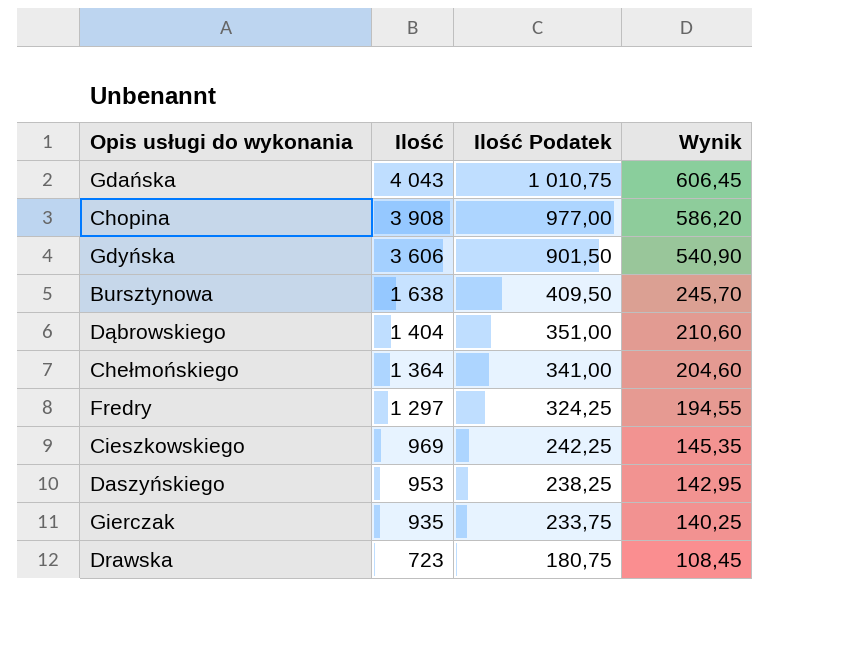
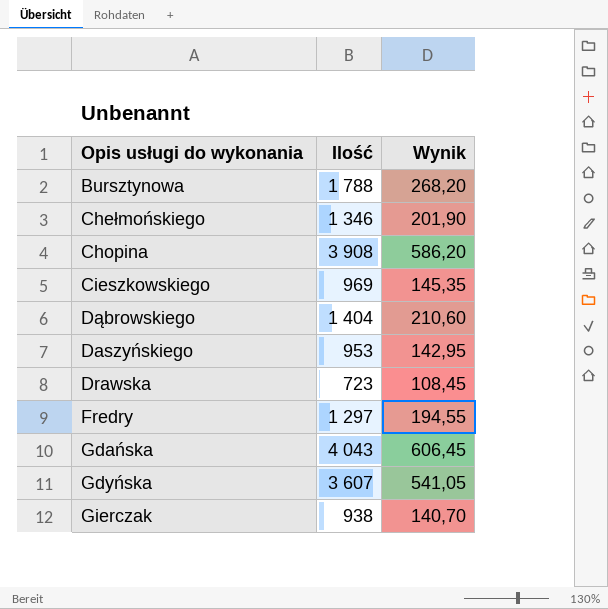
row order: Ilość descending -> Opis usługi do wykonania ascending
column Ilość Podatek | formula: [Ilość] * 0,25 -> none
Bursztynowa | Ilość: 1 638 -> 1 788
Bursztynowa | Wynik: 245,70 -> 268,20
Chełmońskiego | Ilość: 1 364 -> 1 346
Chełmońskiego | Wynik: 204,60 -> 201,90
Gdyńska | Ilość: 3 606 -> 3 607
Gdyńska | Wynik: 540,90 -> 541,05
Gierczak | Ilość: 935 -> 938
Gierczak | Wynik: 140,25 -> 140,70

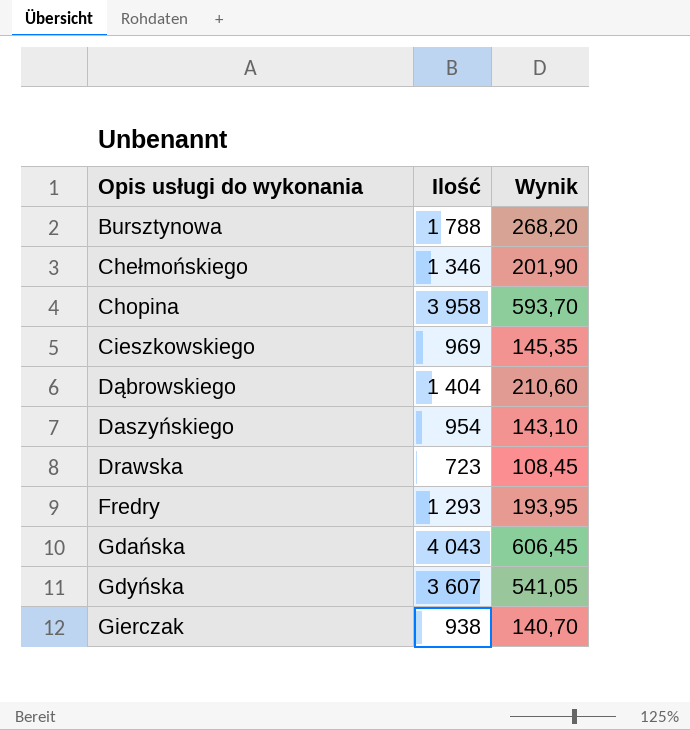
Chopina | Ilość: 3 908 -> 3 958
Chopina | Wynik: 586,20 -> 593,70
Daszyńskiego | Ilość: 953 -> 954
Daszyńskiego | Wynik: 142,95 -> 143,10
Fredry | Ilość: 1 297 -> 1 293
Fredry | Wynik: 194,55 -> 193,95

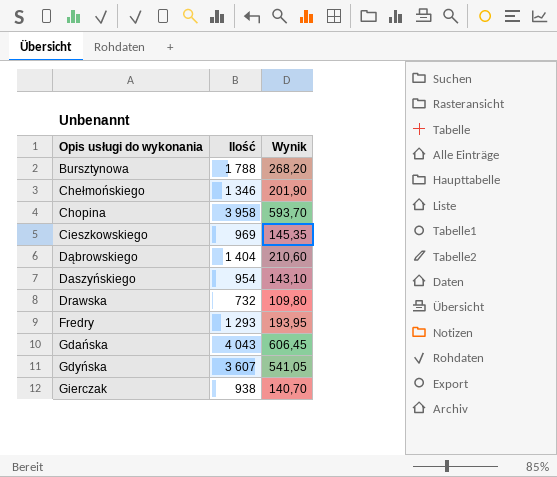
Drawska | Ilość: 723 -> 732
Drawska | Wynik: 108,45 -> 109,80

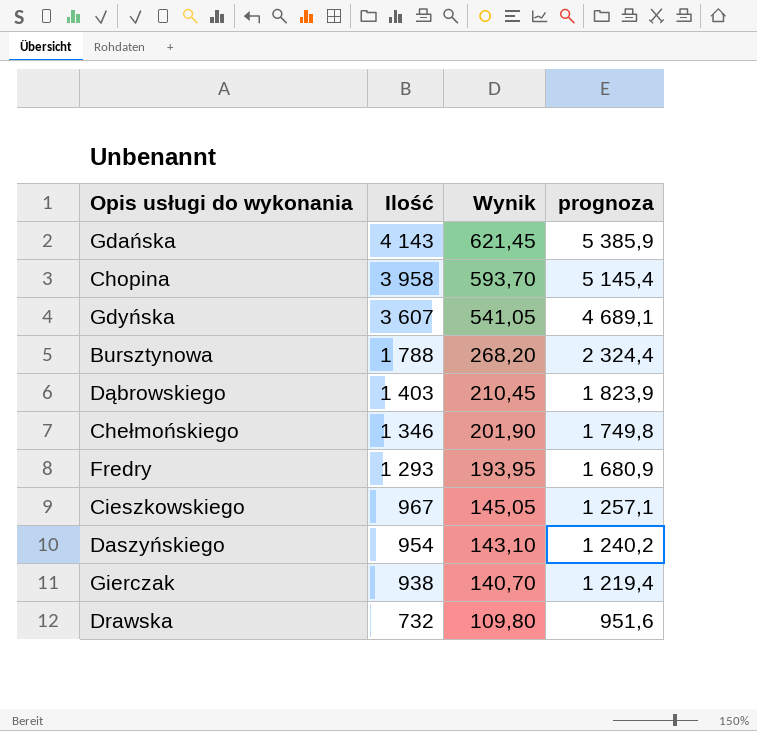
row order: Opis usługi do wykonania ascending -> Ilość descending
column prognoza | formula: none -> [Ilość] * 1,3
Gdańska | Ilość: 4 043 -> 4 143
Gdańska | Wynik: 606,45 -> 621,45
Dąbrowskiego | Ilość: 1 404 -> 1 403
Dąbrowskiego | Wynik: 210,60 -> 210,45
Cieszkowskiego | Ilość: 969 -> 967
Cieszkowskiego | Wynik: 145,35 -> 145,05

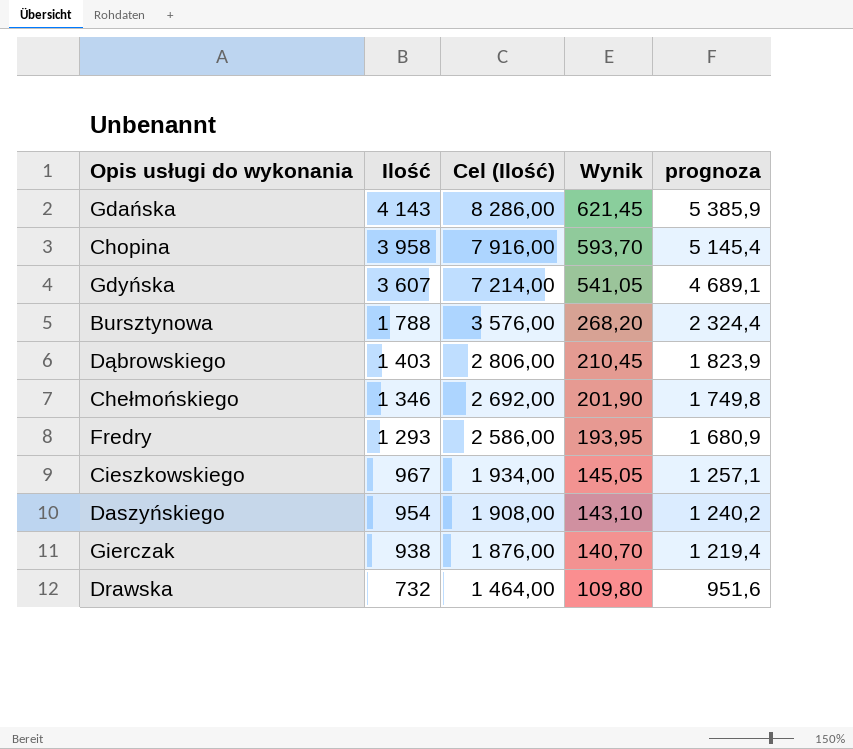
column Cel (Ilość) | formula: none -> [Ilość] * 2

